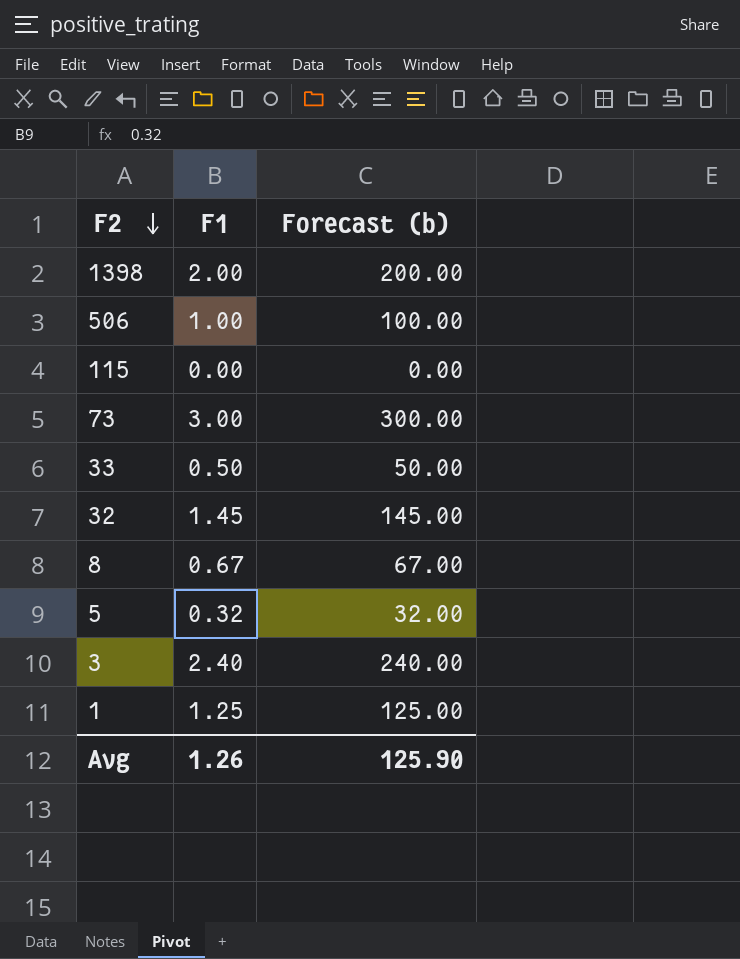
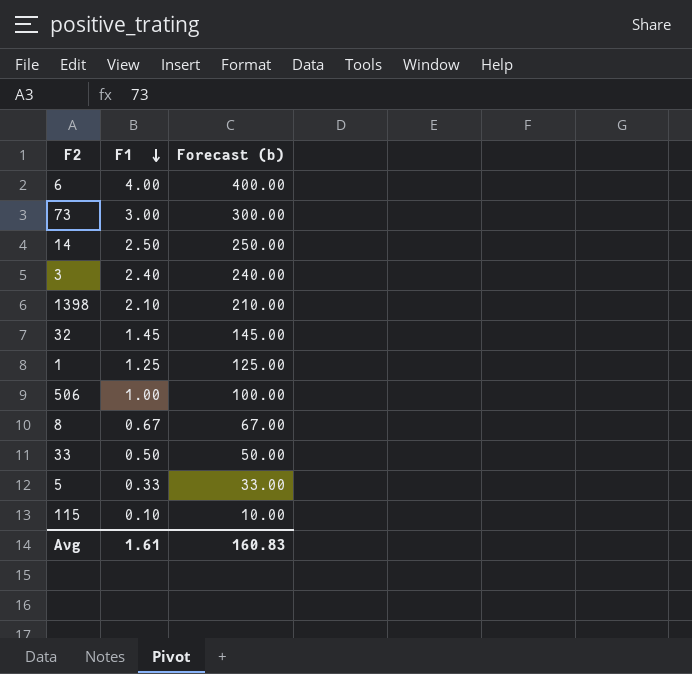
row order: F2 descending -> F1 descending
row 6: none -> 4.00 | 400.00
row 14: none -> 2.50 | 250.00
1398 | F1: 2.00 -> 2.10
1398 | Forecast (b): 200.00 -> 210.00
5 | F1: 0.32 -> 0.33
5 | Forecast (b): 32.00 -> 33.00
115 | F1: 0.00 -> 0.10
115 | Forecast (b): 0.00 -> 10.00
Avg | F1: 1.26 -> 1.61
Avg | Forecast (b): 125.90 -> 160.83

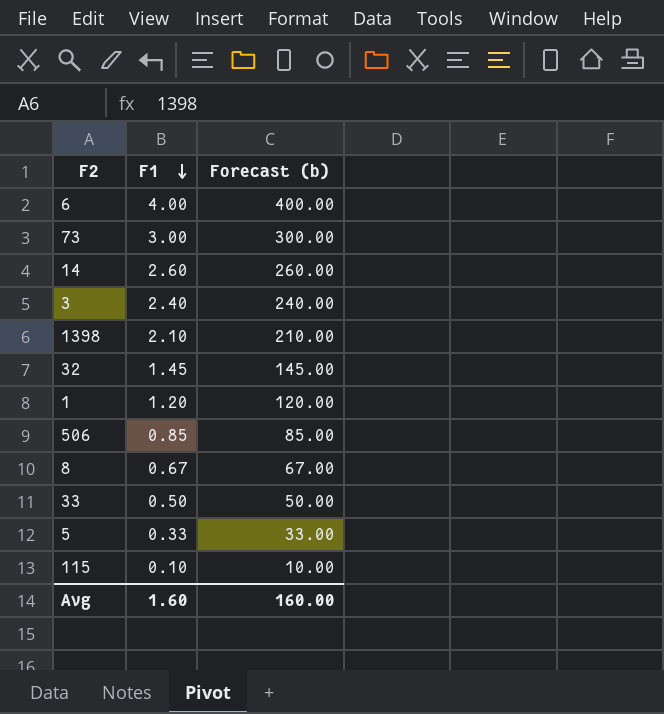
14 | F1: 2.50 -> 2.60
14 | Forecast (b): 250.00 -> 260.00
1 | F1: 1.25 -> 1.20
1 | Forecast (b): 125.00 -> 120.00
506 | F1: 1.00 -> 0.85
506 | Forecast (b): 100.00 -> 85.00
Avg | F1: 1.61 -> 1.60
Avg | Forecast (b): 160.83 -> 160.00

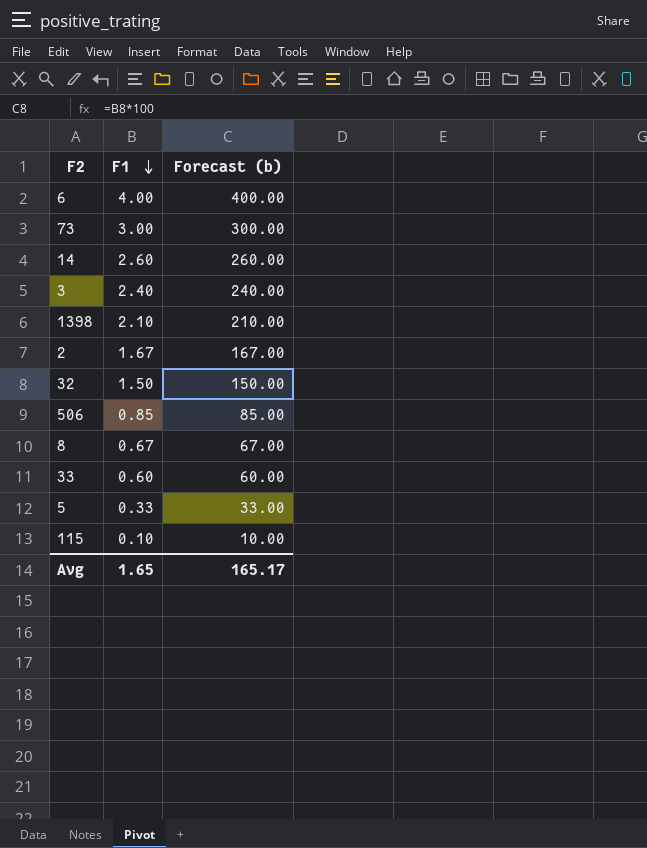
row 1: 1.20 | 120.00 -> none
row 2: none -> 1.67 | 167.00
32 | F1: 1.45 -> 1.50
32 | Forecast (b): 145.00 -> 150.00
33 | F1: 0.50 -> 0.60
33 | Forecast (b): 50.00 -> 60.00
Avg | F1: 1.60 -> 1.65
Avg | Forecast (b): 160.00 -> 165.17

